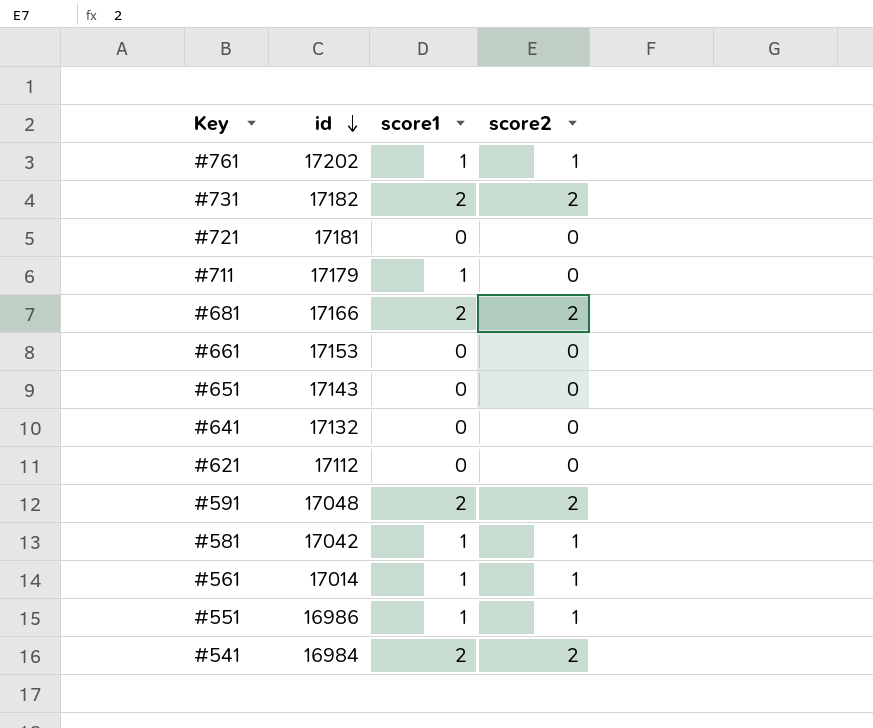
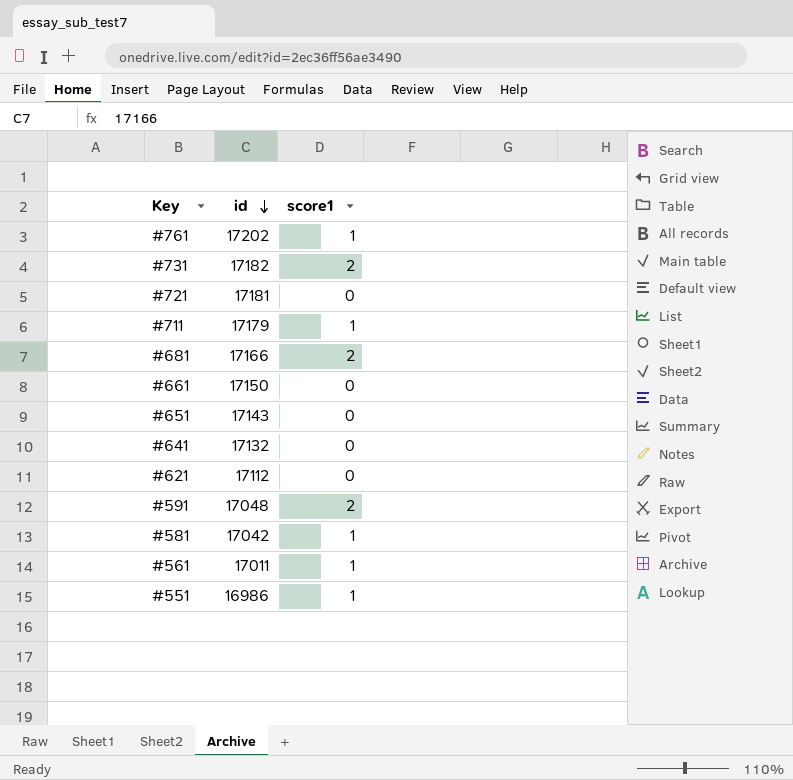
column score2 | position: 4 -> none
row #541: 16984 | 2 | 2 -> none
#661 | id: 17153 -> 17150
#561 | id: 17014 -> 17011

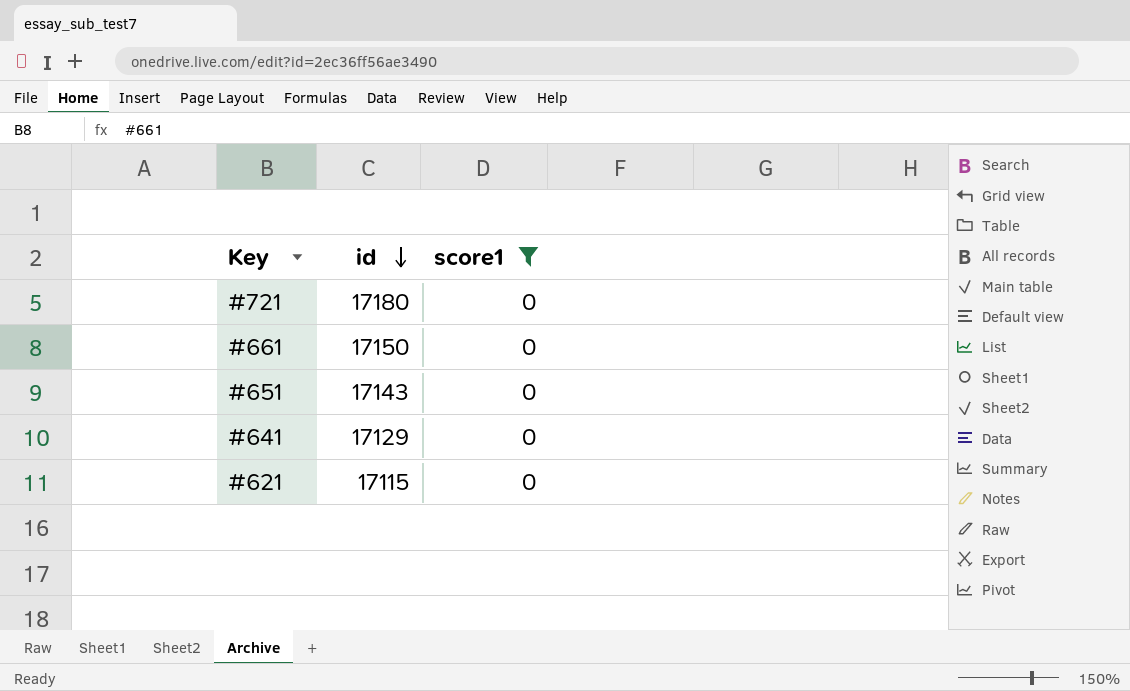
filter: none -> score1 = 0
#721 | id: 17181 -> 17180
#641 | id: 17132 -> 17129
#621 | id: 17112 -> 17115

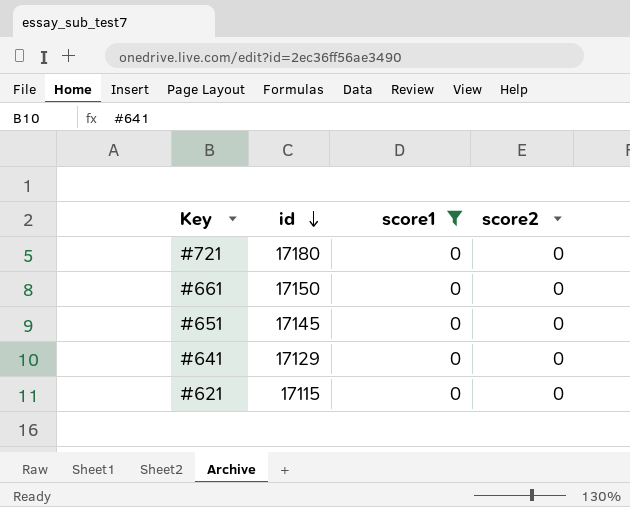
column score2 | position: none -> 4
#651 | id: 17143 -> 17145

